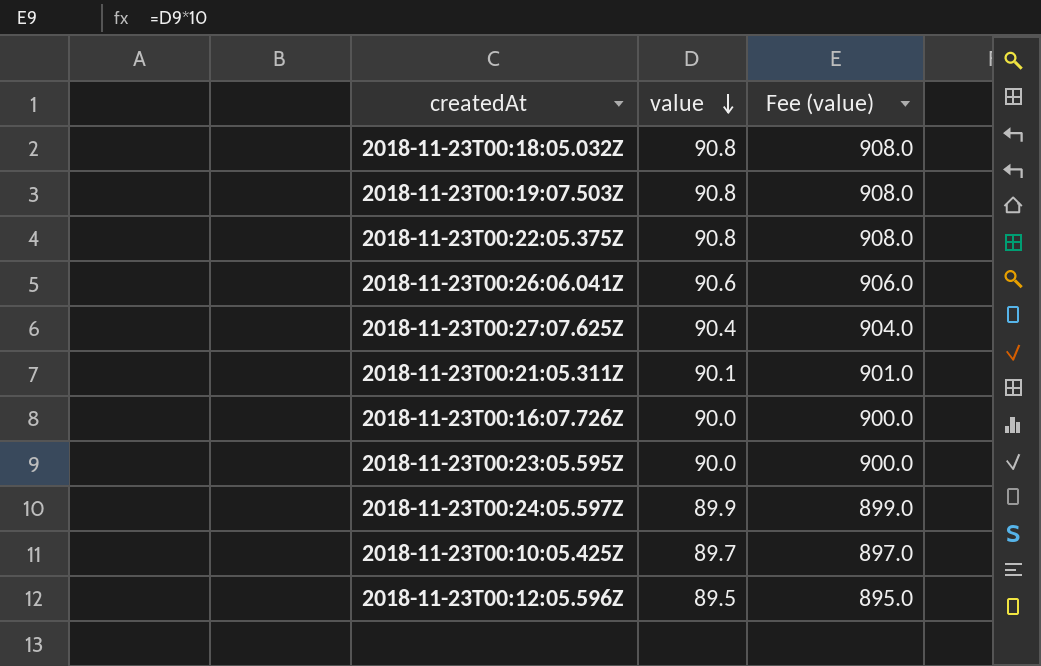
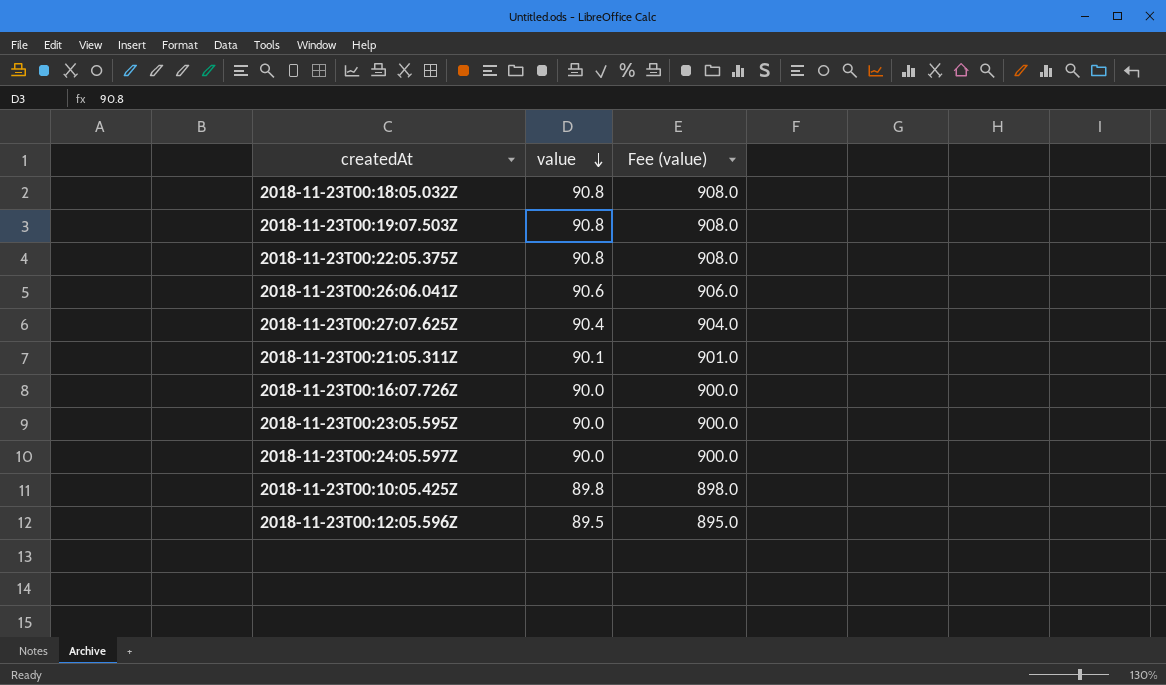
2018-11-23T00:24:05.597Z | value: 89.9 -> 90.0
2018-11-23T00:24:05.597Z | Fee (value): 899.0 -> 900.0
2018-11-23T00:10:05.425Z | value: 89.7 -> 89.8
2018-11-23T00:10:05.425Z | Fee (value): 897.0 -> 898.0

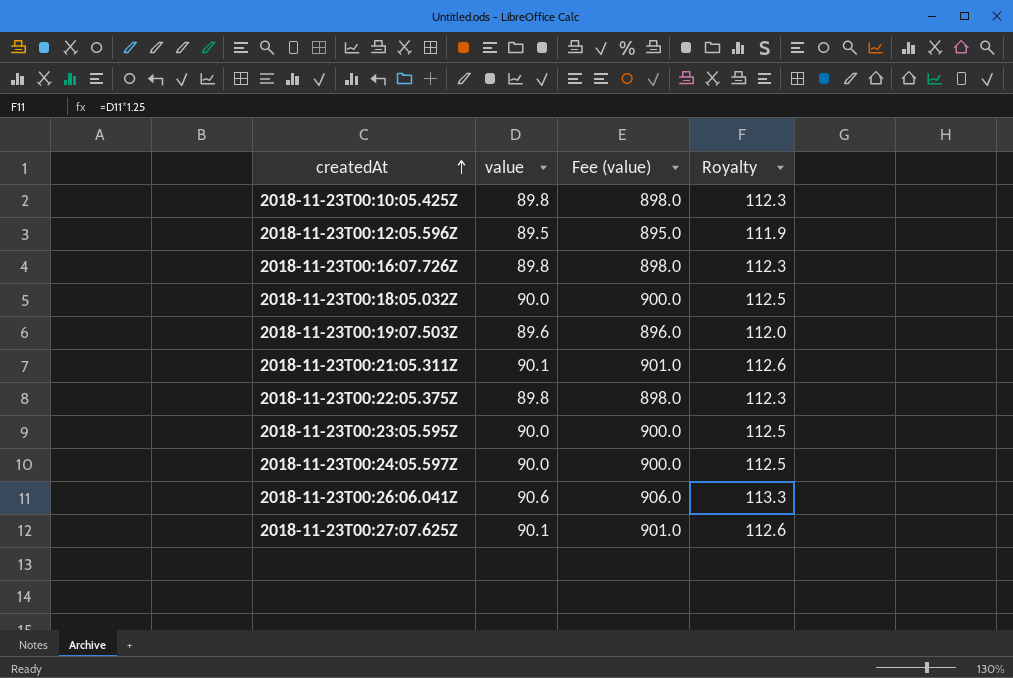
row order: value descending -> createdAt ascending
column Royalty | formula: none -> [value] * 1.25
2018-11-23T00:16:07.726Z | value: 90.0 -> 89.8
2018-11-23T00:16:07.726Z | Fee (value): 900.0 -> 898.0
2018-11-23T00:18:05.032Z | value: 90.8 -> 90.0
2018-11-23T00:18:05.032Z | Fee (value): 908.0 -> 900.0
2018-11-23T00:19:07.503Z | value: 90.8 -> 89.6
2018-11-23T00:19:07.503Z | Fee (value): 908.0 -> 896.0
2018-11-23T00:22:05.375Z | value: 90.8 -> 89.8
2018-11-23T00:22:05.375Z | Fee (value): 908.0 -> 898.0
2018-11-23T00:27:07.625Z | value: 90.4 -> 90.1
2018-11-23T00:27:07.625Z | Fee (value): 904.0 -> 901.0

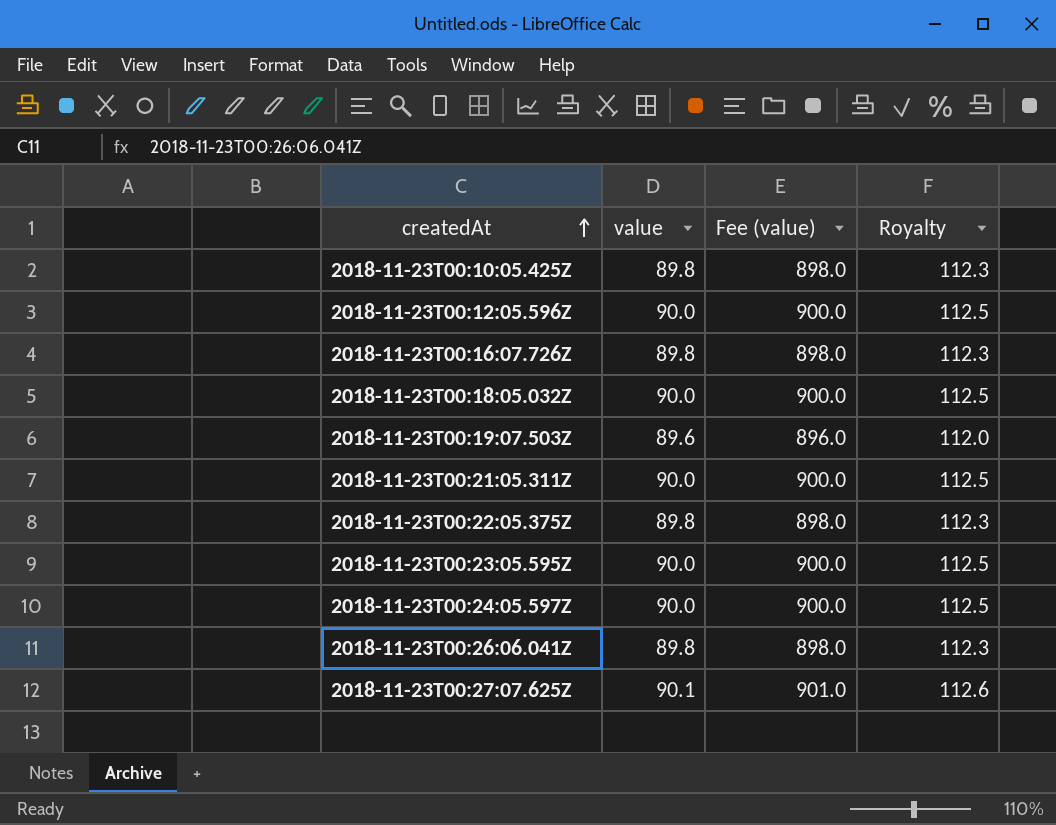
2018-11-23T00:12:05.596Z | value: 89.5 -> 90.0
2018-11-23T00:12:05.596Z | Fee (value): 895.0 -> 900.0
2018-11-23T00:12:05.596Z | Royalty: 111.9 -> 112.5
2018-11-23T00:21:05.311Z | value: 90.1 -> 90.0
2018-11-23T00:21:05.311Z | Fee (value): 901.0 -> 900.0
2018-11-23T00:21:05.311Z | Royalty: 112.6 -> 112.5
2018-11-23T00:26:06.041Z | value: 90.6 -> 89.8
2018-11-23T00:26:06.041Z | Fee (value): 906.0 -> 898.0
2018-11-23T00:26:06.041Z | Royalty: 113.3 -> 112.3

